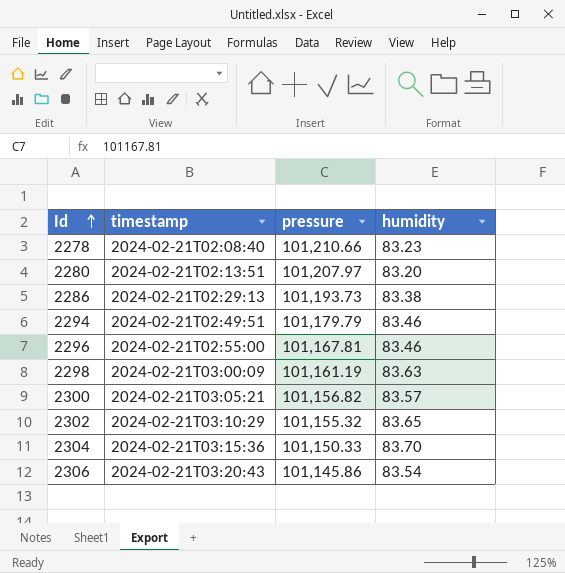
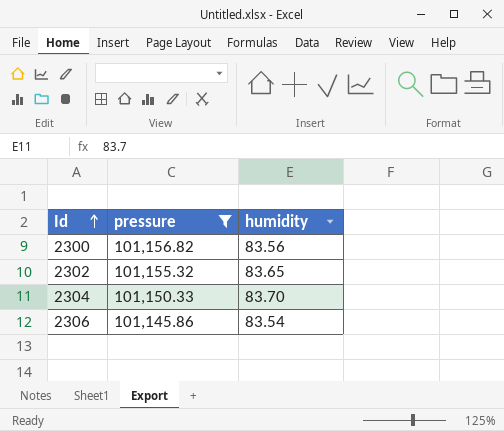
filter: none -> pressure <= 101,156.82
column timestamp | position: 2 -> none
2300 | humidity: 83.57 -> 83.56

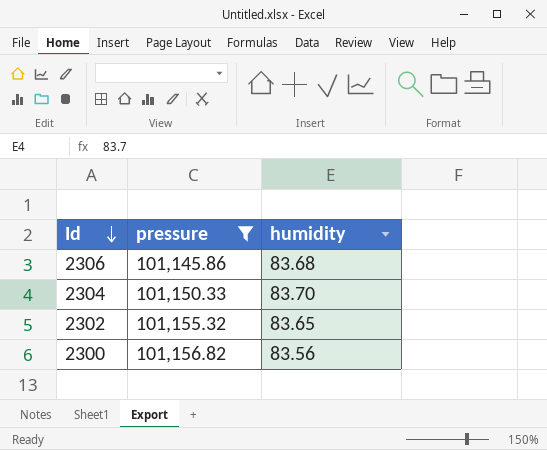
row order: Id ascending -> Id descending
2306 | humidity: 83.54 -> 83.68

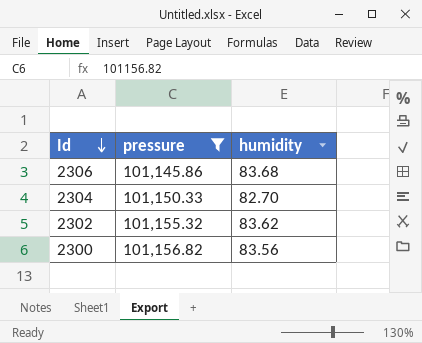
2304 | humidity: 83.70 -> 82.70
2302 | humidity: 83.65 -> 83.62

